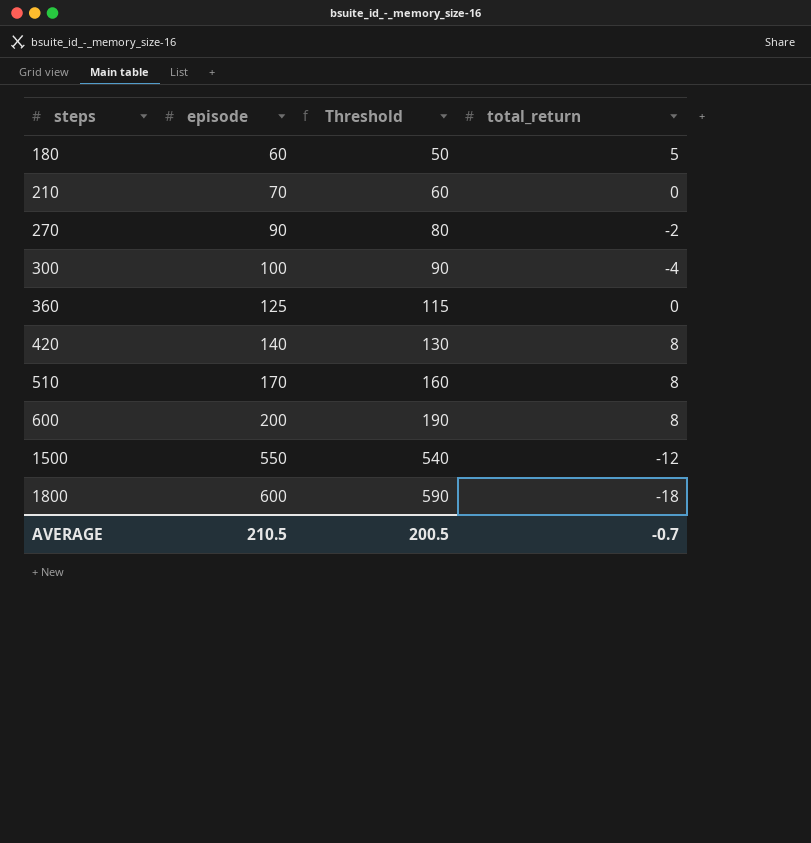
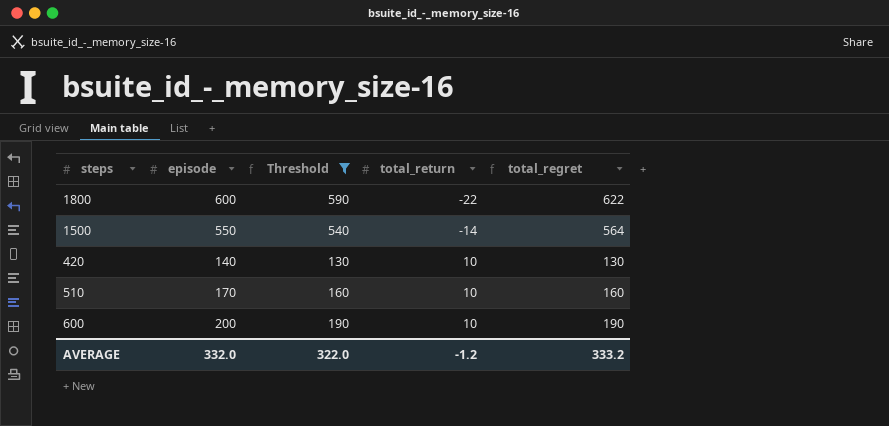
filter: none -> Threshold >= 130
row order: steps ascending -> total_return ascending
column total_regret | formula: none -> [episode] - [total_return]
1800 | total_return: -18 -> -22
1500 | total_return: -12 -> -14
420 | total_return: 8 -> 10
510 | total_return: 8 -> 10
600 | total_return: 8 -> 10
AVERAGE | episode: 210.5 -> 332.0
AVERAGE | Threshold: 200.5 -> 322.0
AVERAGE | total_return: -0.7 -> -1.2

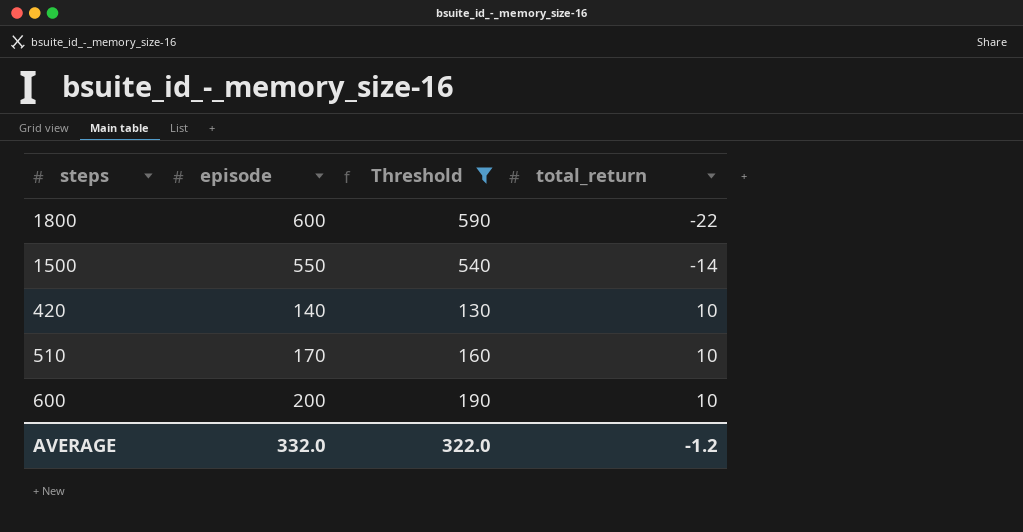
column total_regret | formula: [episode] - [total_return] -> none

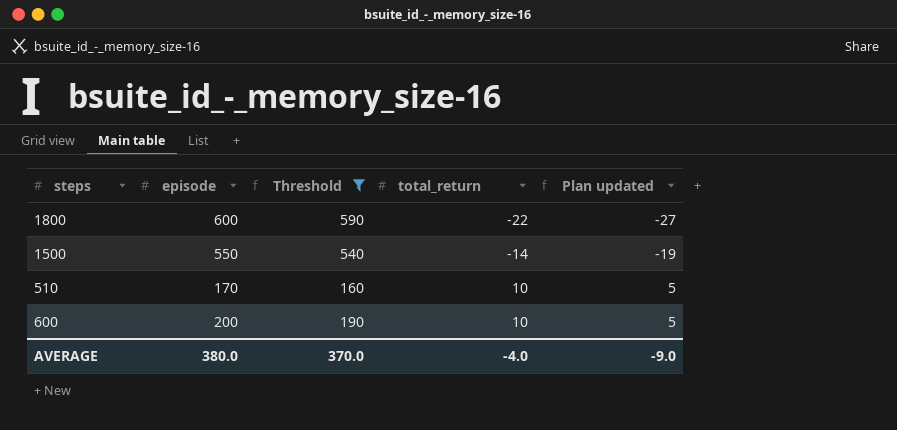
column Plan updated | formula: none -> [total_return] - 5
row 420: 140 | 130 | 10 -> none
AVERAGE | episode: 332.0 -> 380.0
AVERAGE | Threshold: 322.0 -> 370.0
AVERAGE | total_return: -1.2 -> -4.0

